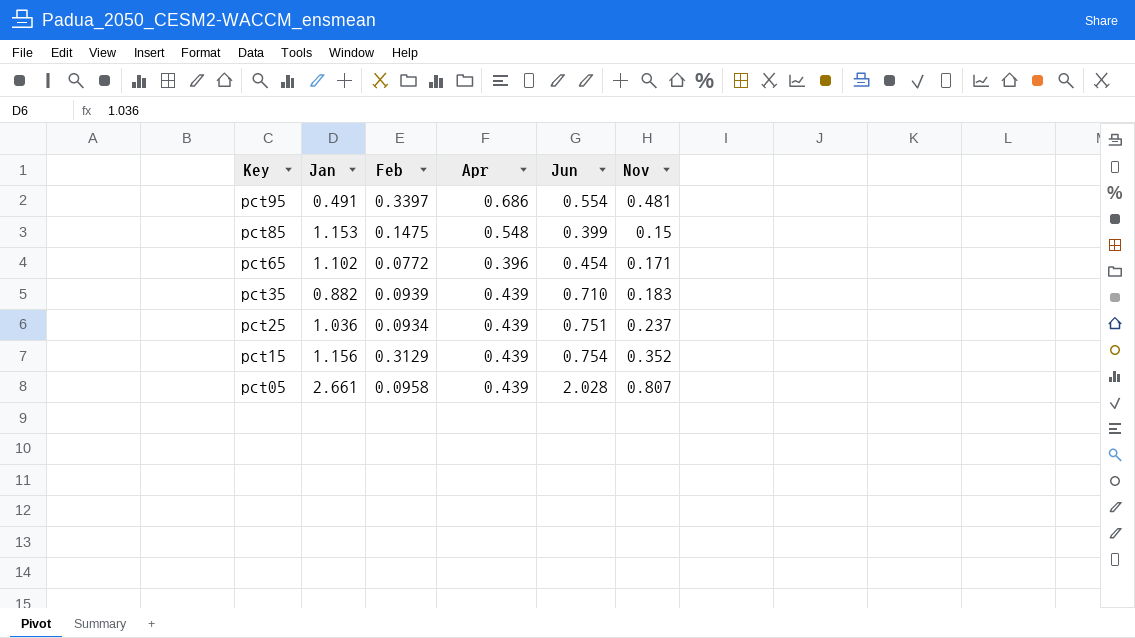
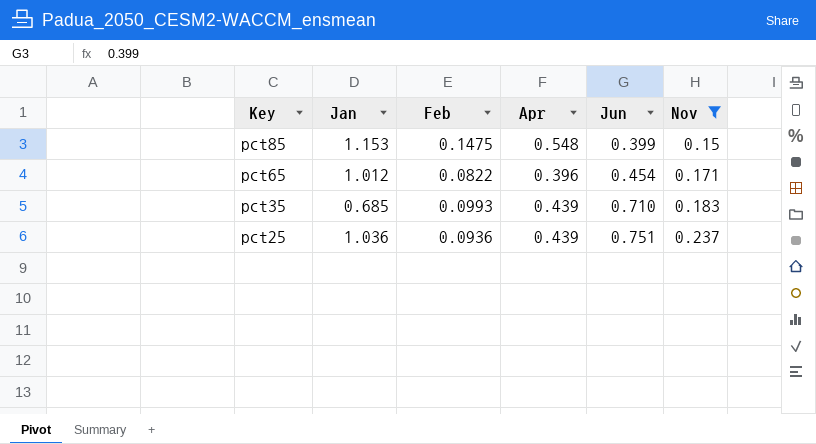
filter: none -> Nov <= 0.237
pct65 | Jan: 1.102 -> 1.012
pct65 | Feb: 0.0772 -> 0.0822
pct35 | Jan: 0.882 -> 0.685
pct35 | Feb: 0.0939 -> 0.0993
pct25 | Feb: 0.0934 -> 0.0936

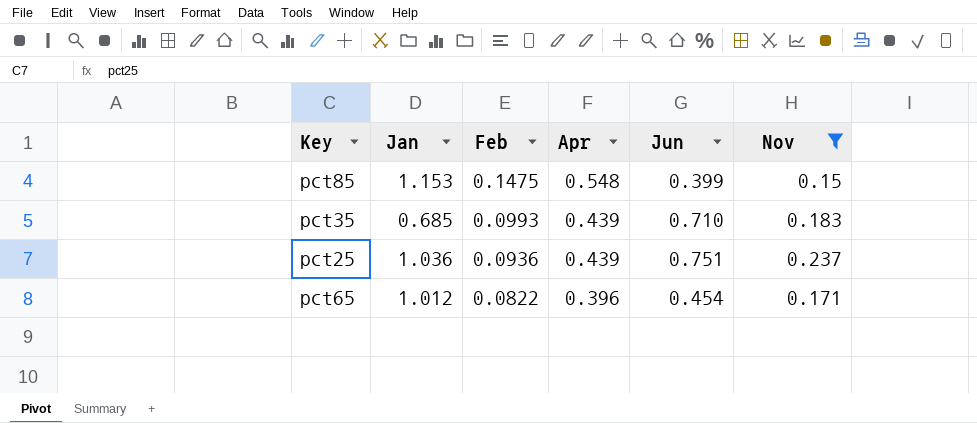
row order: Key descending -> Feb descending

